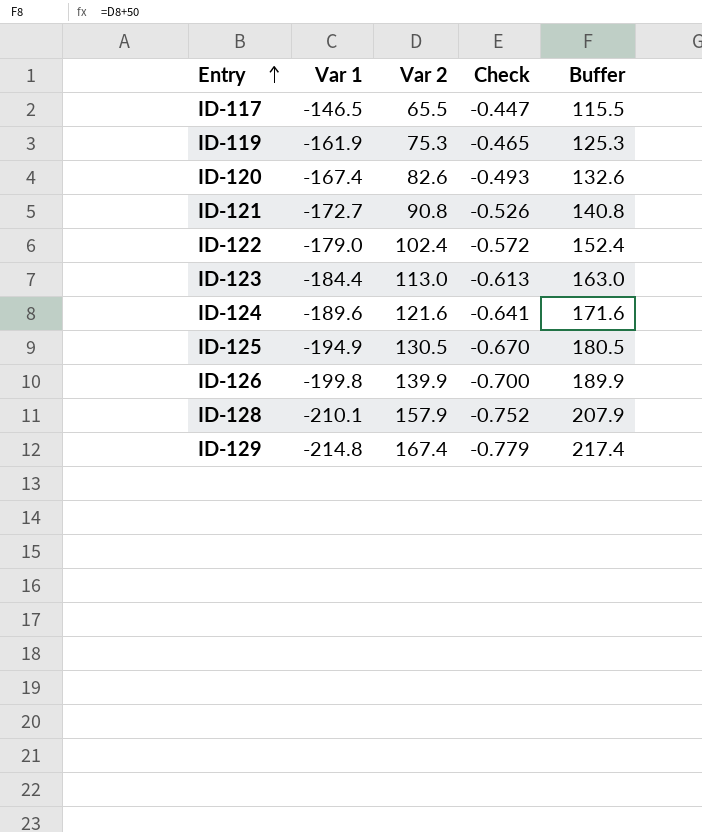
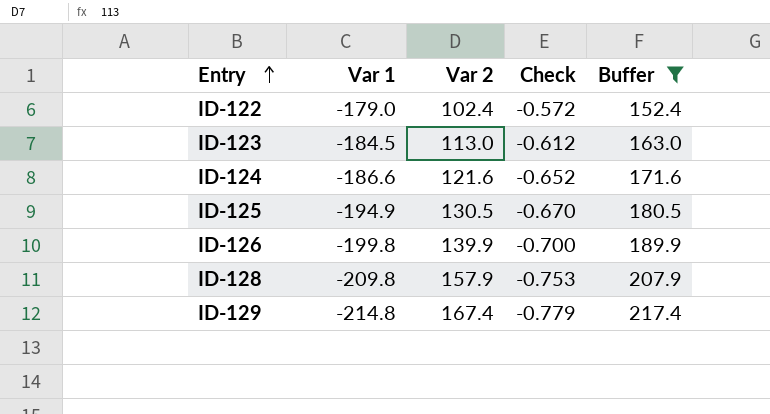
filter: none -> Buffer >= 152.4
ID-123 | Var 1: -184.4 -> -184.5
ID-123 | Check: -0.613 -> -0.612
ID-124 | Var 1: -189.6 -> -186.6
ID-124 | Check: -0.641 -> -0.652
ID-128 | Var 1: -210.1 -> -209.8
ID-128 | Check: -0.752 -> -0.753

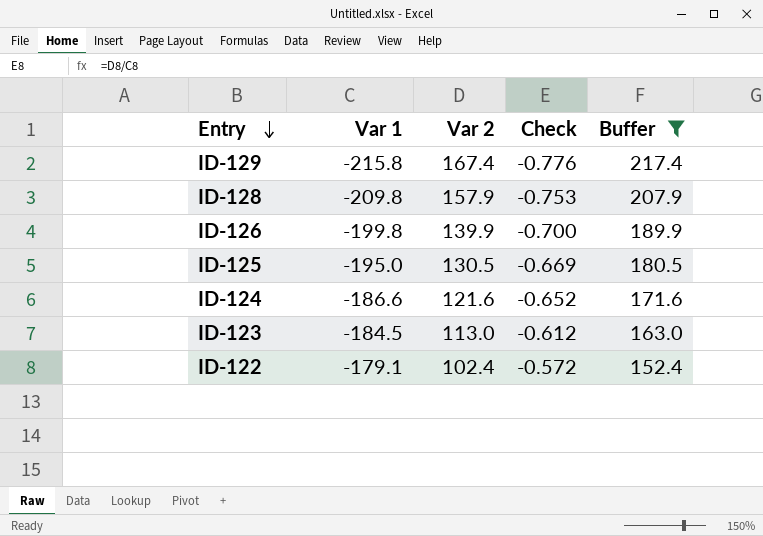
row order: Entry ascending -> Entry descending
ID-129 | Var 1: -214.8 -> -215.8
ID-129 | Check: -0.779 -> -0.776
ID-125 | Var 1: -194.9 -> -195.0
ID-125 | Check: -0.670 -> -0.669
ID-122 | Var 1: -179.0 -> -179.1

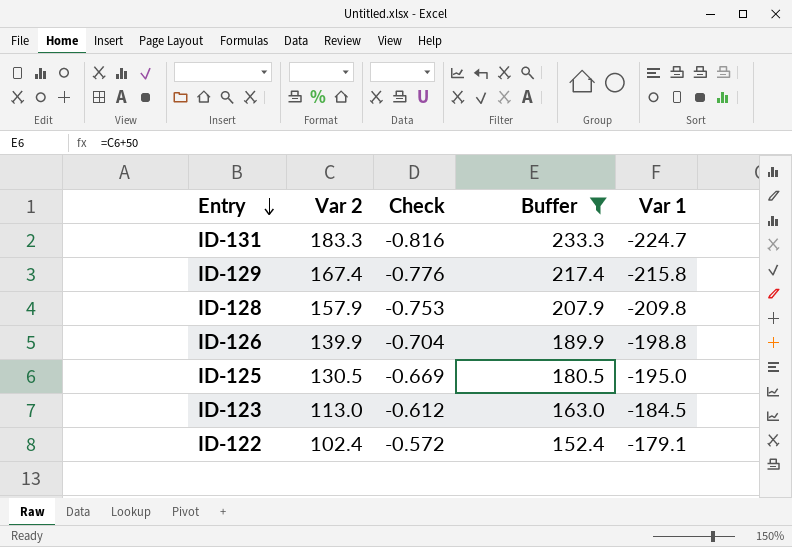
column Var 1 | position: 2 -> 5
row ID-124: -186.6 | 121.6 | -0.652 | 171.6 -> none
row ID-131: none -> 183.3 | -0.816 | 233.3 | -224.7
ID-126 | Check: -0.700 -> -0.704
ID-126 | Var 1: -199.8 -> -198.8

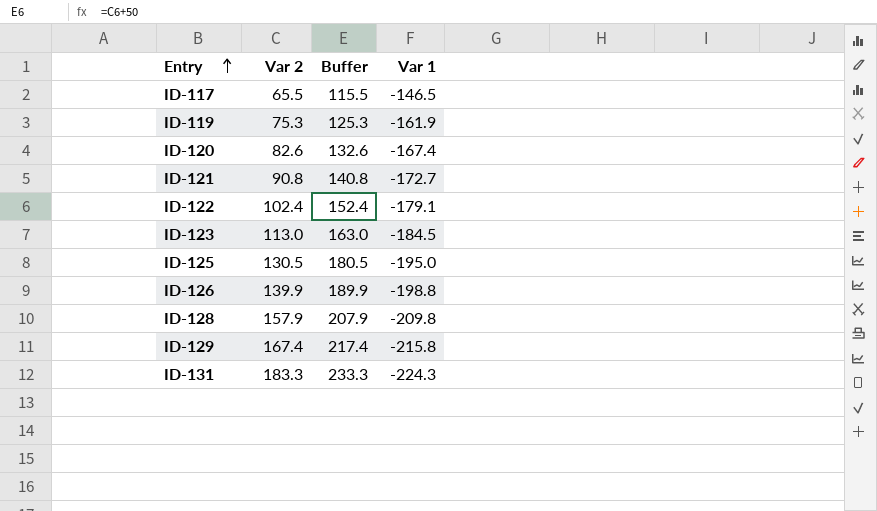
filter: Buffer >= 152.4 -> none
row order: Entry descending -> Entry ascending
column Check | formula: [Var 2] / [Var 1] -> none
ID-131 | Var 1: -224.7 -> -224.3

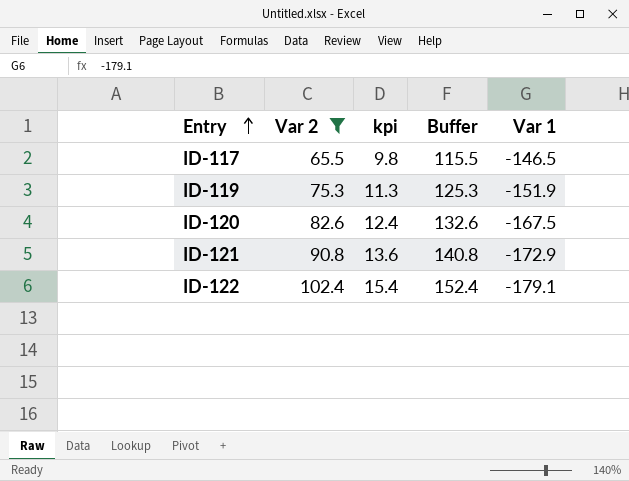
filter: none -> Var 2 <= 102.4
column kpi | formula: none -> [Var 2] * 0.15
ID-119 | Var 1: -161.9 -> -151.9
ID-120 | Var 1: -167.4 -> -167.5
ID-121 | Var 1: -172.7 -> -172.9

